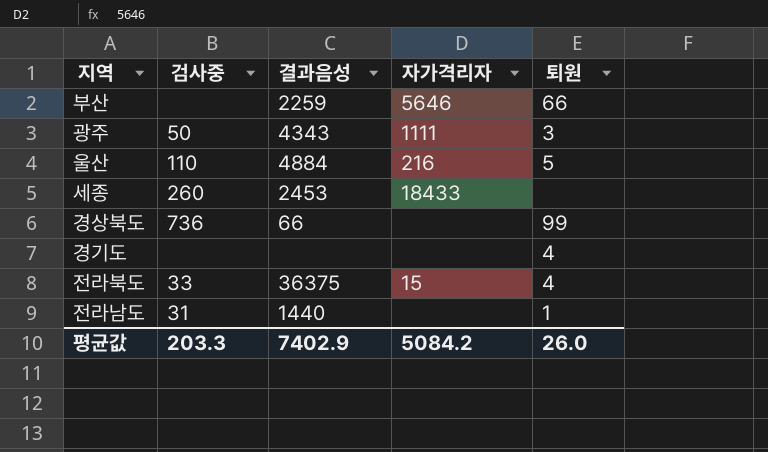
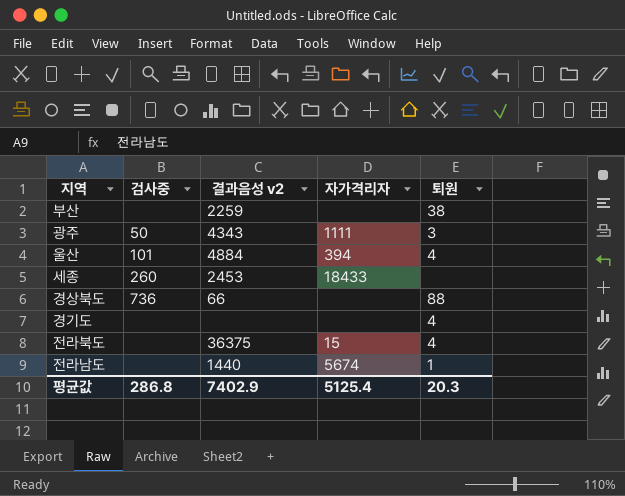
column name: 결과음성 -> 결과음성 v2
부산 | 자가격리자: 5646 -> none
부산 | 퇴원: 66 -> 38
울산 | 검사중: 110 -> 101
울산 | 자가격리자: 216 -> 394
울산 | 퇴원: 5 -> 4
경상북도 | 퇴원: 99 -> 88
전라북도 | 검사중: 33 -> none
전라남도 | 검사중: 31 -> none
전라남도 | 자가격리자: none -> 5674
평균값 | 검사중: 203.3 -> 286.8
평균값 | 자가격리자: 5084.2 -> 5125.4
평균값 | 퇴원: 26.0 -> 20.3

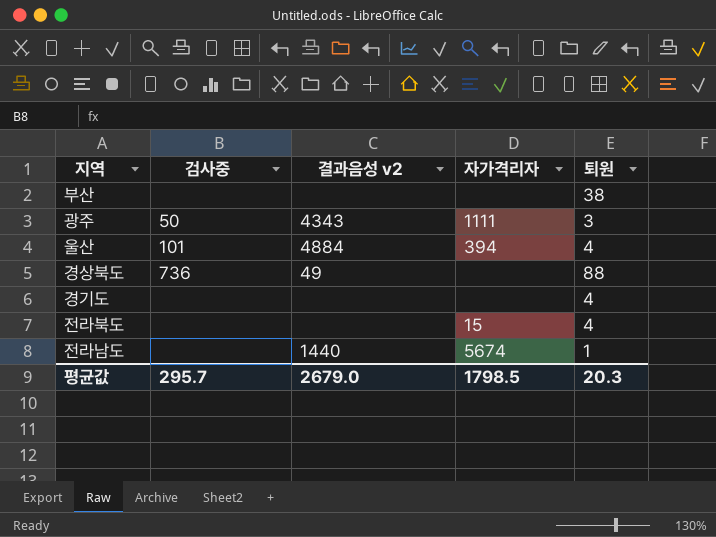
row 세종: 260 | 2453 | 18433 | none -> none
부산 | 결과음성 v2: 2259 -> none
경상북도 | 결과음성 v2: 66 -> 49
전라북도 | 결과음성 v2: 36375 -> none
평균값 | 검사중: 286.8 -> 295.7
평균값 | 결과음성 v2: 7402.9 -> 2679.0
평균값 | 자가격리자: 5125.4 -> 1798.5

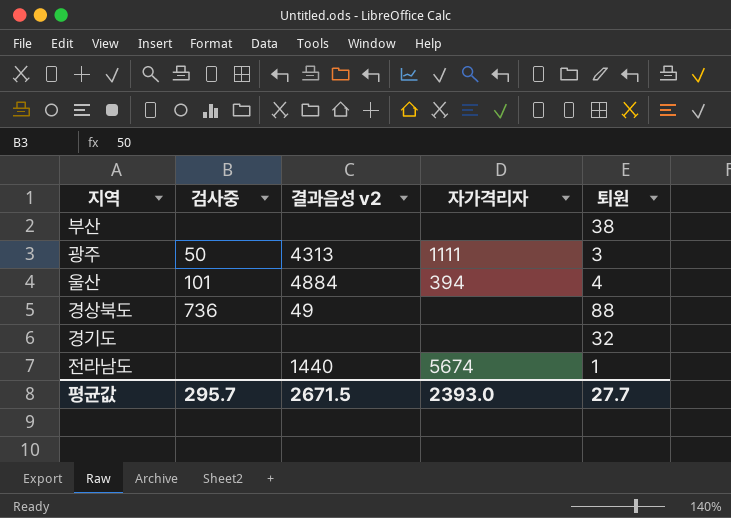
row 전라북도: none | none | 15 | 4 -> none
광주 | 결과음성 v2: 4343 -> 4313
경기도 | 퇴원: 4 -> 32
평균값 | 결과음성 v2: 2679.0 -> 2671.5
평균값 | 자가격리자: 1798.5 -> 2393.0
평균값 | 퇴원: 20.3 -> 27.7

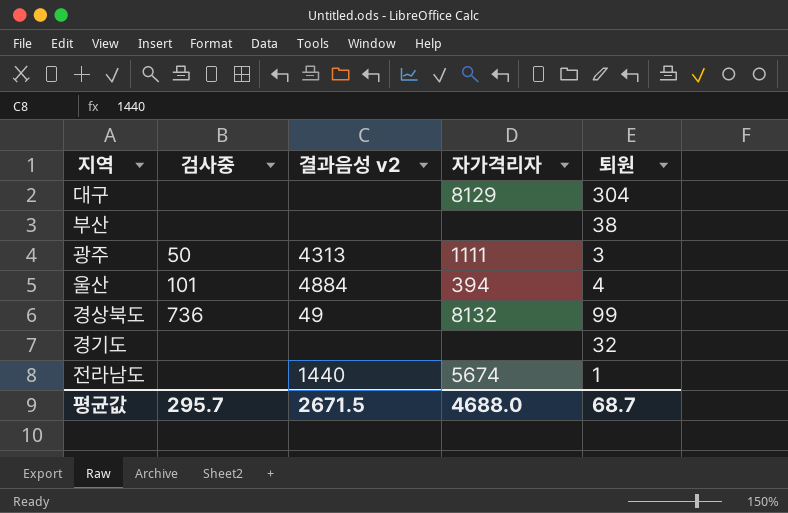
row 대구: none -> none | none | 8129 | 304
경상북도 | 자가격리자: none -> 8132
경상북도 | 퇴원: 88 -> 99
평균값 | 자가격리자: 2393.0 -> 4688.0
평균값 | 퇴원: 27.7 -> 68.7

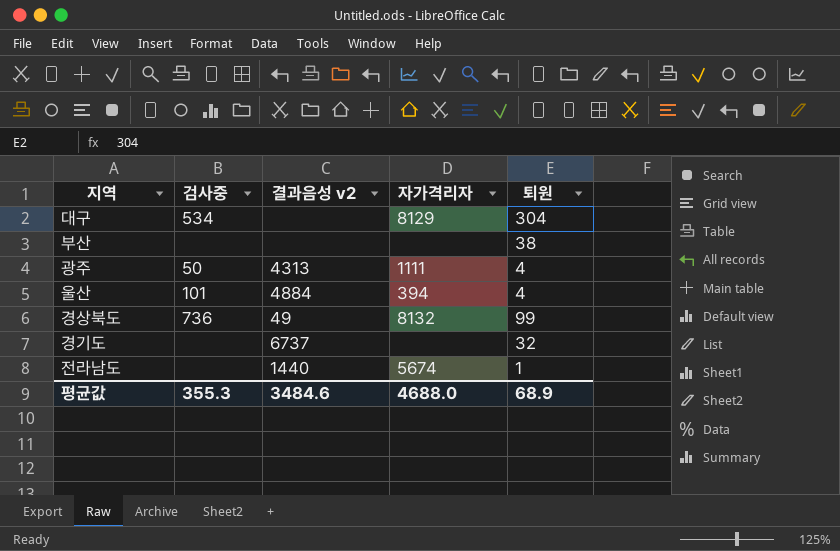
대구 | 검사중: none -> 534
광주 | 퇴원: 3 -> 4
경기도 | 결과음성 v2: none -> 6737
평균값 | 검사중: 295.7 -> 355.3
평균값 | 결과음성 v2: 2671.5 -> 3484.6
평균값 | 퇴원: 68.7 -> 68.9

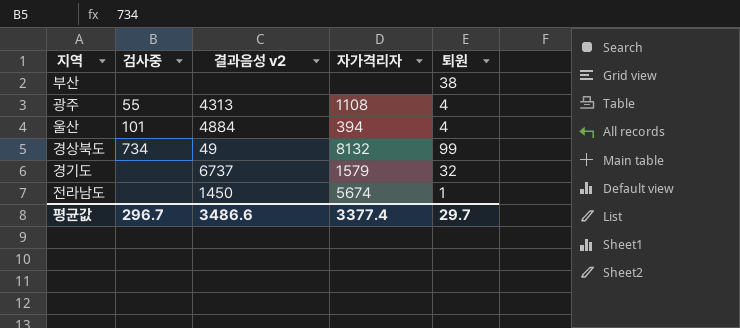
row 대구: 534 | none | 8129 | 304 -> none
광주 | 검사중: 50 -> 55
광주 | 자가격리자: 1111 -> 1108
경상북도 | 검사중: 736 -> 734
경기도 | 자가격리자: none -> 1579
전라남도 | 결과음성 v2: 1440 -> 1450
평균값 | 검사중: 355.3 -> 296.7
평균값 | 결과음성 v2: 3484.6 -> 3486.6
평균값 | 자가격리자: 4688.0 -> 3377.4
평균값 | 퇴원: 68.9 -> 29.7

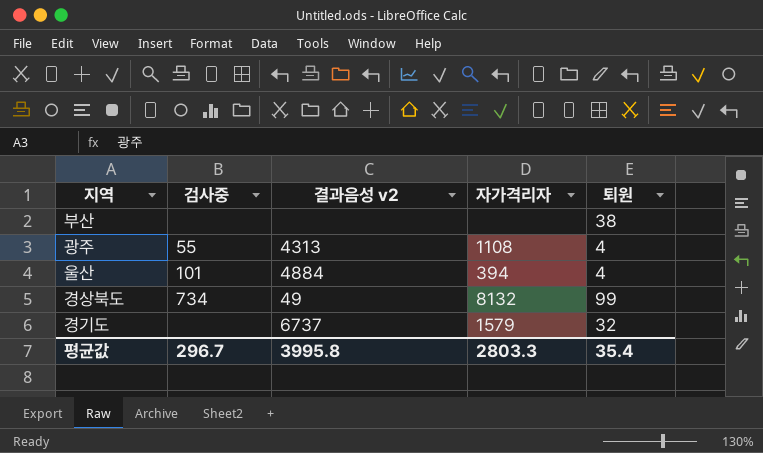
row 전라남도: none | 1450 | 5674 | 1 -> none
평균값 | 결과음성 v2: 3486.6 -> 3995.8
평균값 | 자가격리자: 3377.4 -> 2803.3
평균값 | 퇴원: 29.7 -> 35.4

